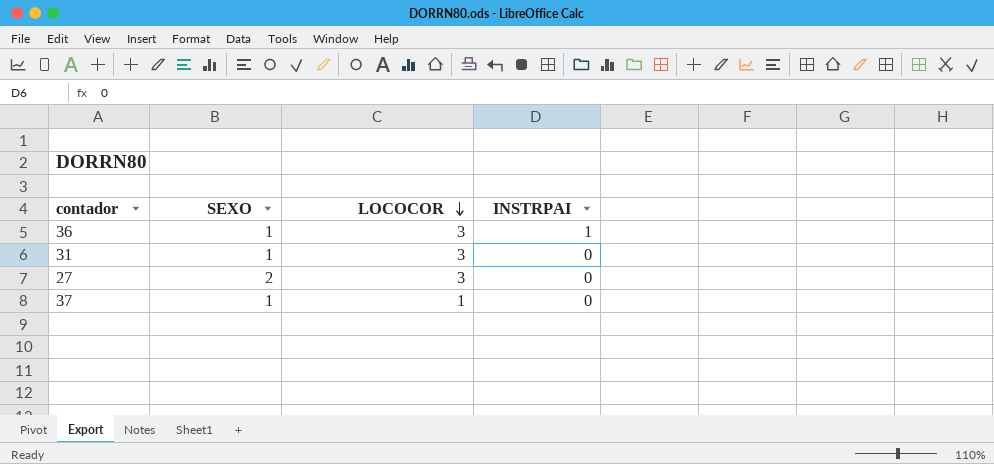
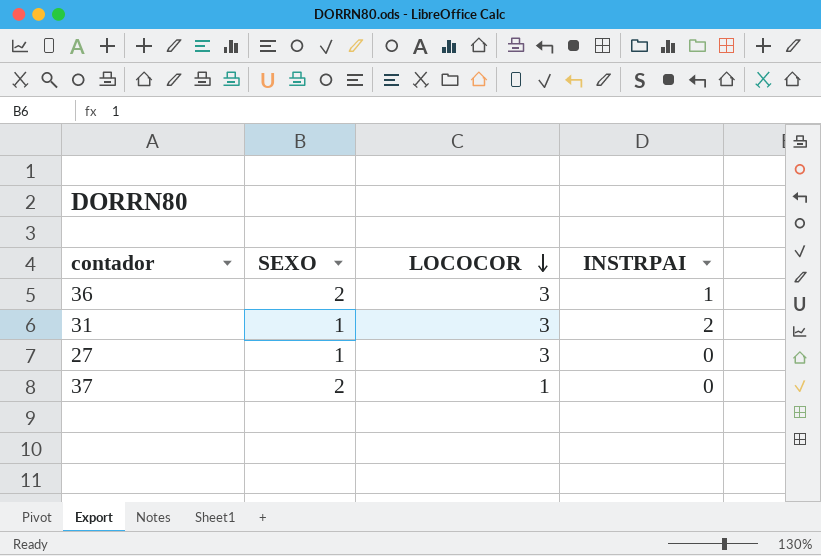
36 | SEXO: 1 -> 2
31 | INSTRPAI: 0 -> 2
27 | SEXO: 2 -> 1
37 | SEXO: 1 -> 2

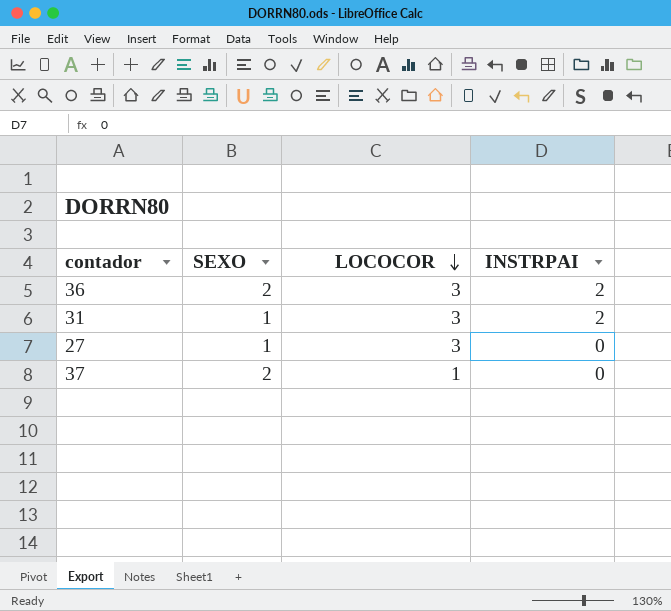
36 | INSTRPAI: 1 -> 2

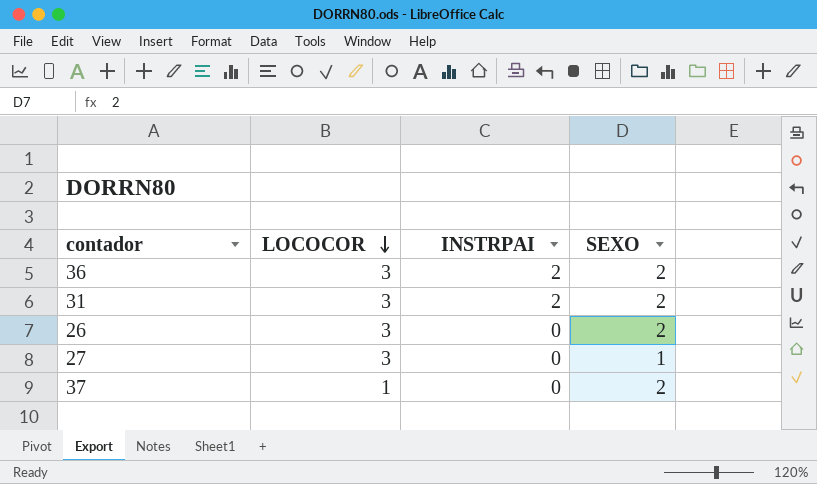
column SEXO | position: 2 -> 4
31 | SEXO: 1 -> 2
row 26: none -> 3 | 0 | 2

